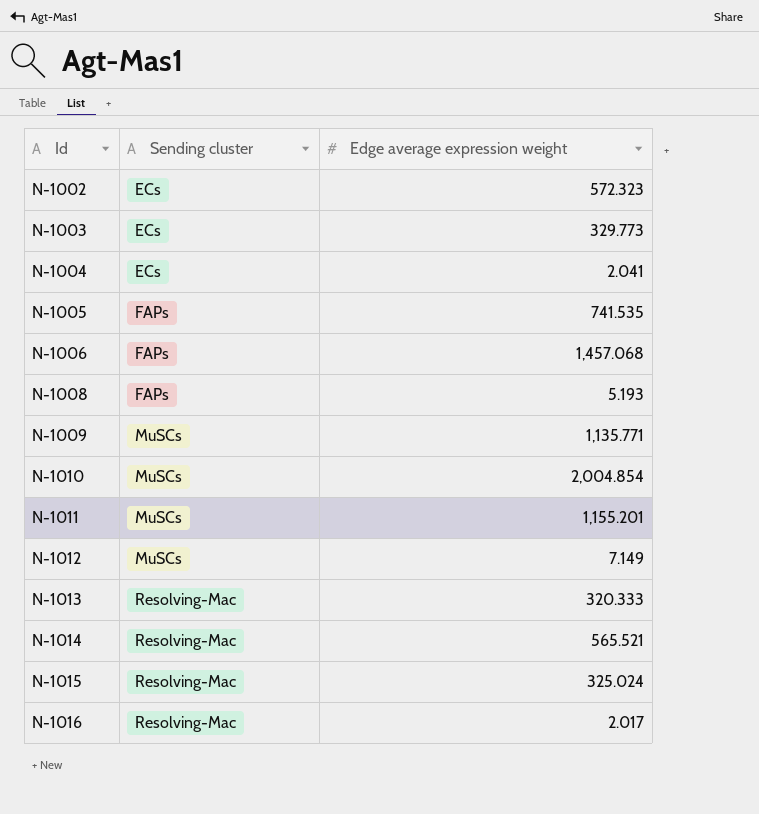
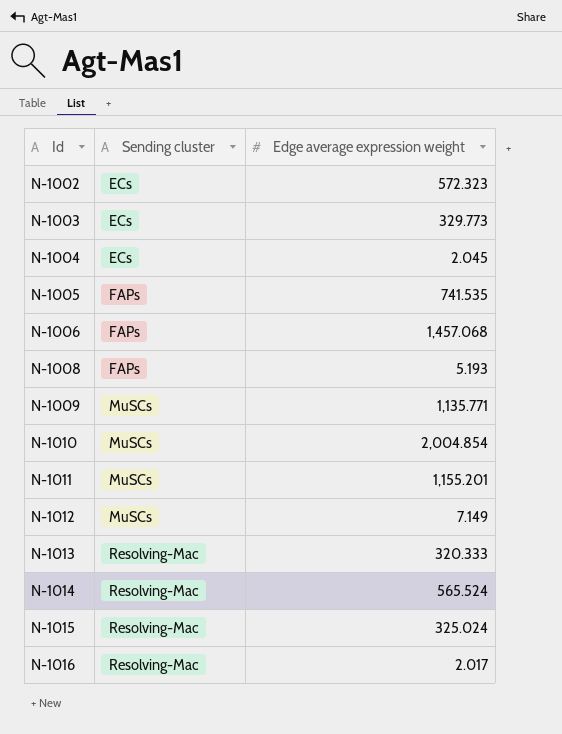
N-1004 | Edge average expression weight: 2.041 -> 2.045
N-1014 | Edge average expression weight: 565.521 -> 565.524

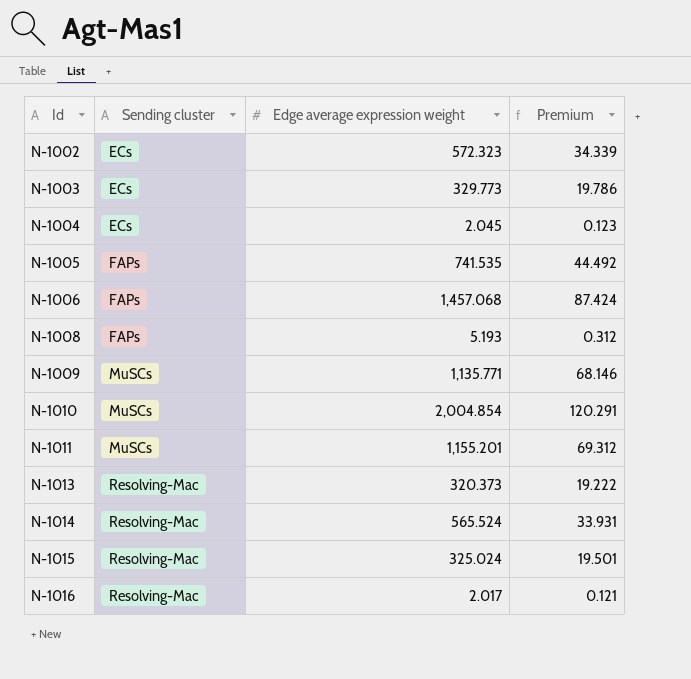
column Premium | formula: none -> [Edge average expression weight] * 0.06
row N-1012: MuSCs | 7.149 -> none
N-1013 | Edge average expression weight: 320.333 -> 320.373

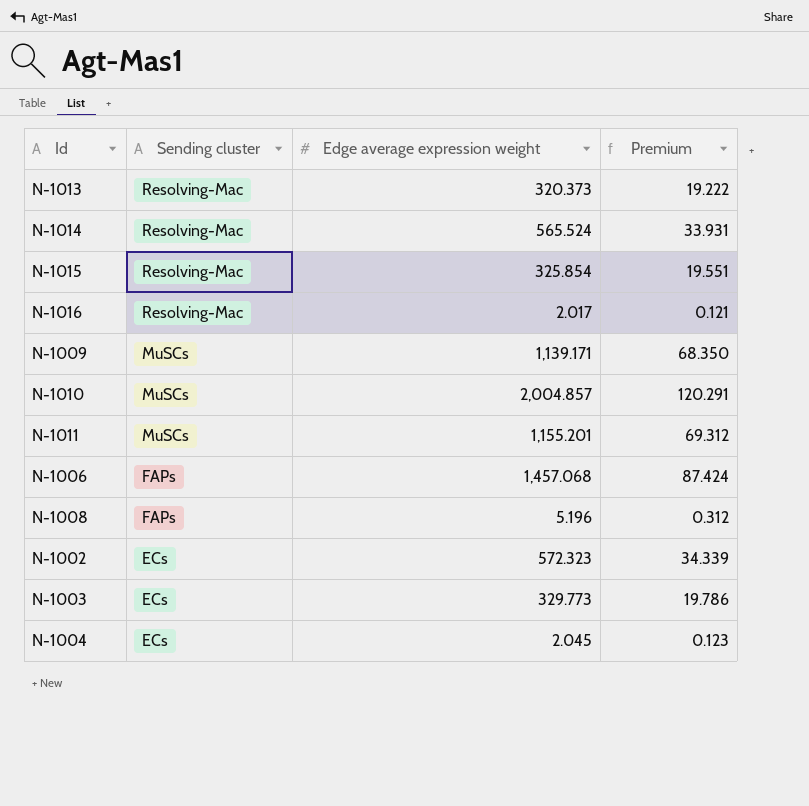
row order: Id ascending -> Sending cluster descending
row N-1005: FAPs | 741.535 | 44.492 -> none
N-1015 | Edge average expression weight: 325.024 -> 325.854
N-1015 | Premium: 19.501 -> 19.551
N-1009 | Edge average expression weight: 1,135.771 -> 1,139.171
N-1009 | Premium: 68.146 -> 68.350
N-1010 | Edge average expression weight: 2,004.854 -> 2,004.857
N-1008 | Edge average expression weight: 5.193 -> 5.196

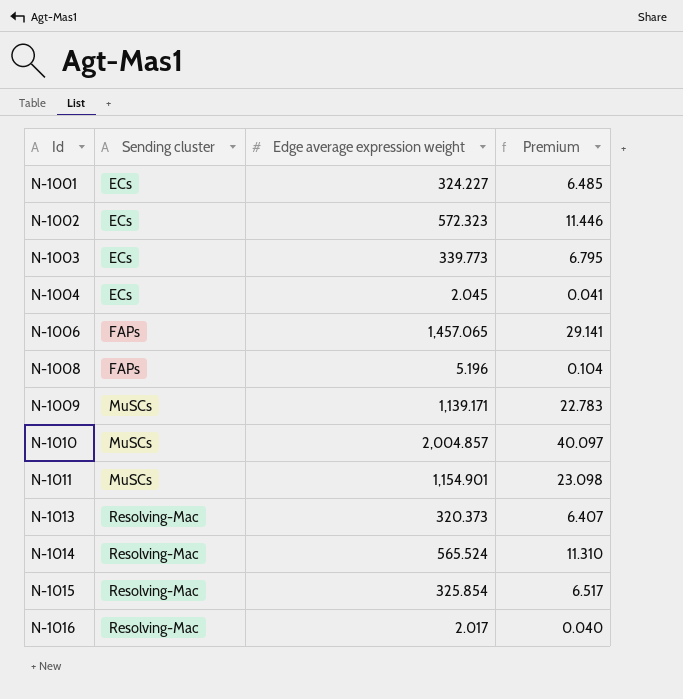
row order: Sending cluster descending -> Id ascending
column Premium | formula: [Edge average expression weight] * 0.06 -> [Edge average expression weight] * 0.02
row N-1001: none -> ECs | 324.227 | 6.485
N-1003 | Edge average expression weight: 329.773 -> 339.773
N-1006 | Edge average expression weight: 1,457.068 -> 1,457.065
N-1011 | Edge average expression weight: 1,155.201 -> 1,154.901

